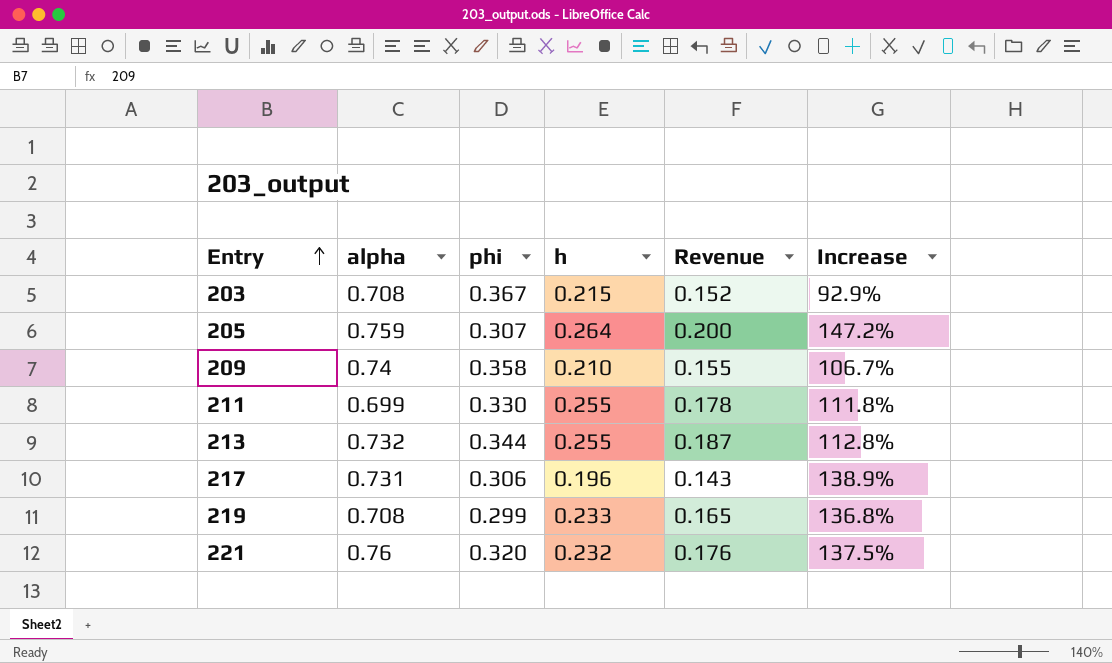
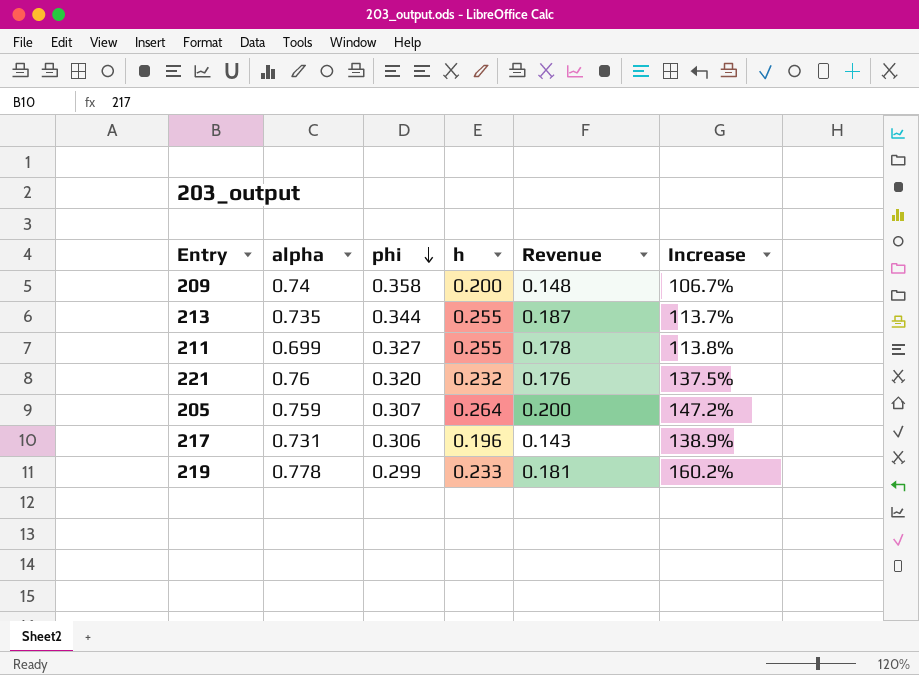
row order: Entry ascending -> phi descending
row 203: 0.708 | 0.367 | 0.215 | 0.152 | 92.9% -> none
209 | h: 0.210 -> 0.200
209 | Revenue: 0.155 -> 0.148
213 | alpha: 0.732 -> 0.735
213 | Increase: 112.8% -> 113.7%
211 | phi: 0.330 -> 0.327
211 | Increase: 111.8% -> 113.8%
219 | alpha: 0.708 -> 0.778
219 | Revenue: 0.165 -> 0.181
219 | Increase: 136.8% -> 160.2%

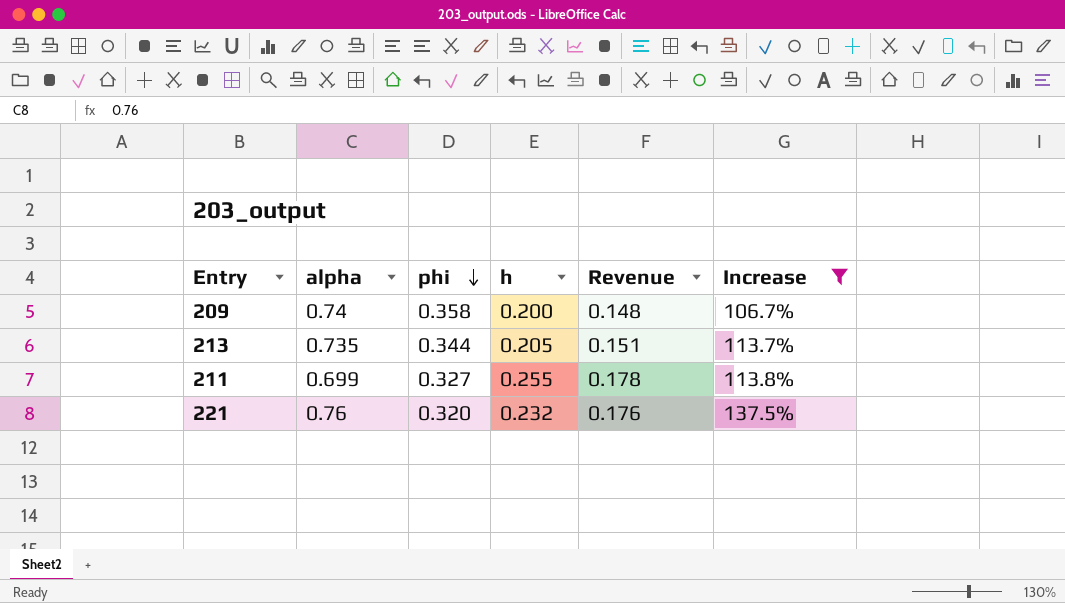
filter: none -> Increase <= 137.5%
213 | h: 0.255 -> 0.205
213 | Revenue: 0.187 -> 0.151

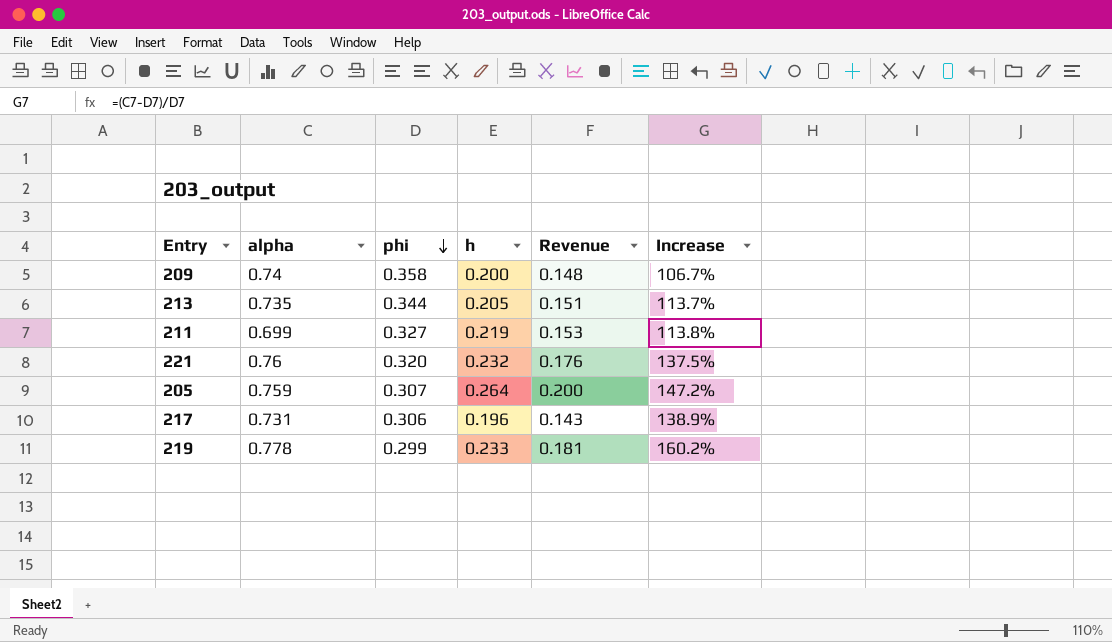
filter: Increase <= 137.5% -> none
211 | h: 0.255 -> 0.219
211 | Revenue: 0.178 -> 0.153

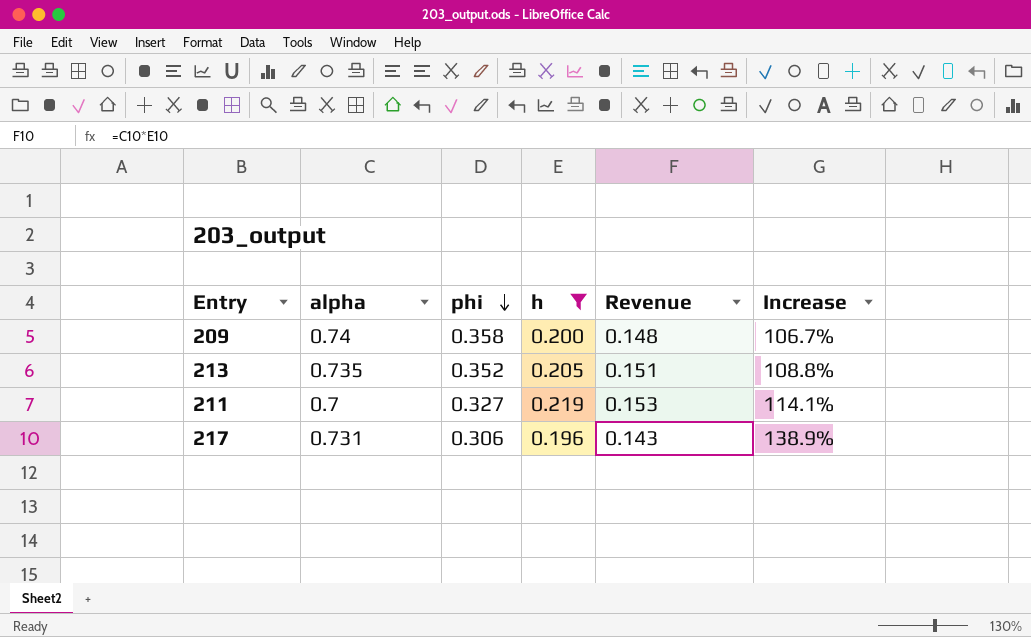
filter: none -> h <= 0.219
213 | phi: 0.344 -> 0.352
213 | Increase: 113.7% -> 108.8%
211 | alpha: 0.699 -> 0.7
211 | Increase: 113.8% -> 114.1%

